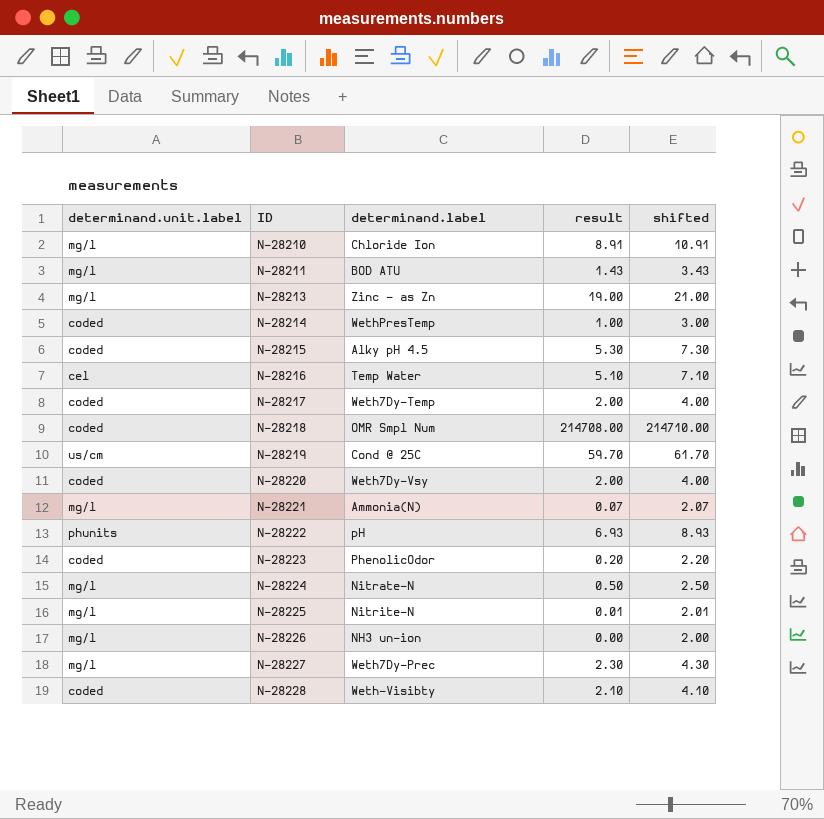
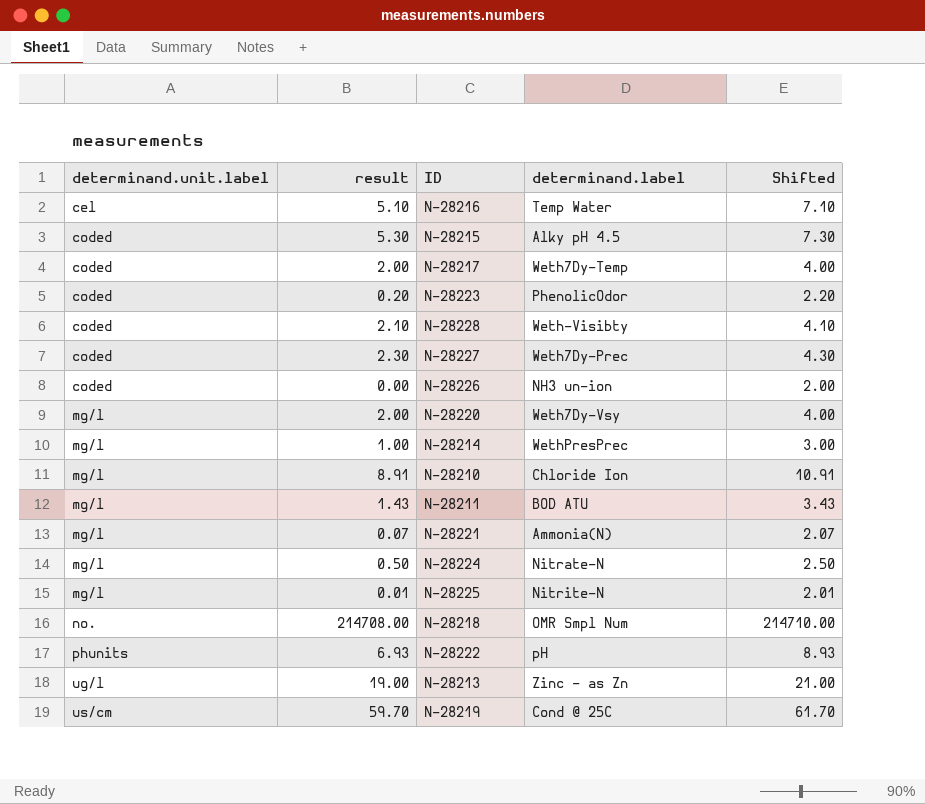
row order: ID ascending -> determinand.unit.label ascending
column result | position: 4 -> 2
column name: shifted -> Shifted
N-28227 | determinand.unit.label: mg/l -> coded
N-28226 | determinand.unit.label: mg/l -> coded
N-28220 | determinand.unit.label: coded -> mg/l
N-28214 | determinand.unit.label: coded -> mg/l
N-28214 | determinand.label: WethPresTemp -> WethPresPrec
N-28218 | determinand.unit.label: coded -> no.
N-28213 | determinand.unit.label: mg/l -> ug/l

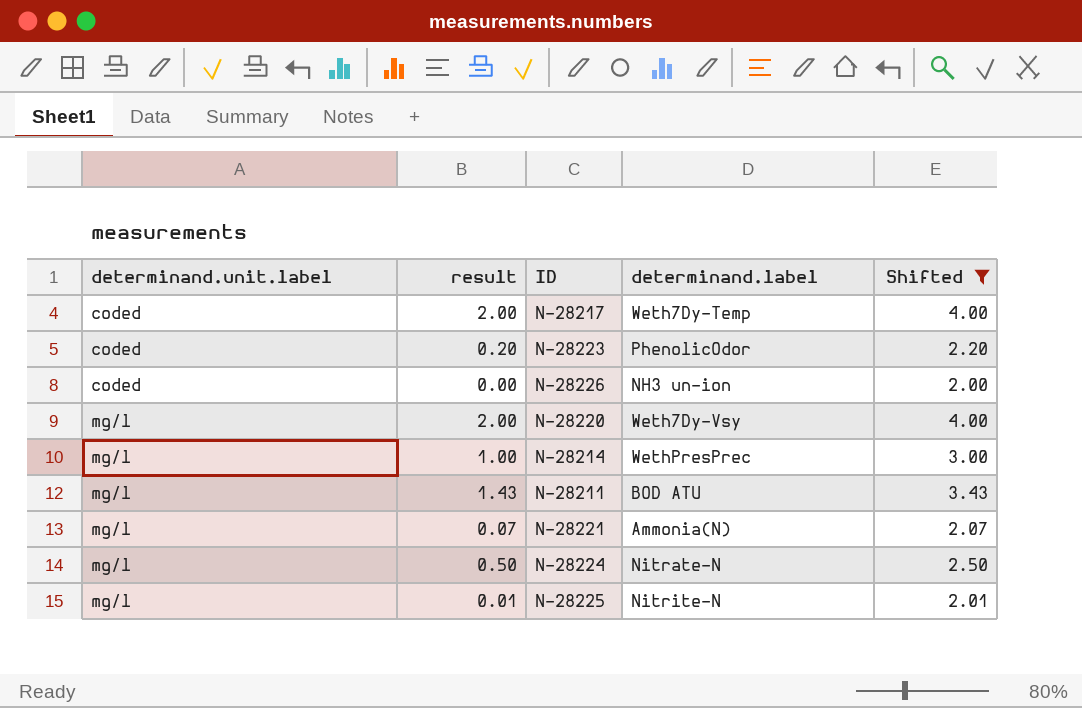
filter: none -> Shifted <= 4.00

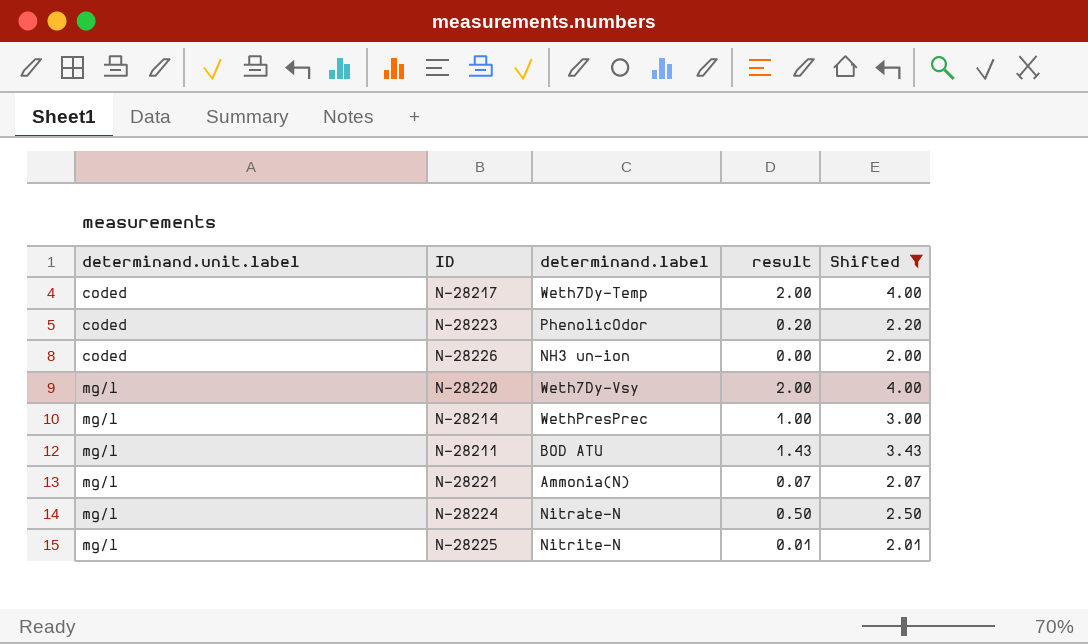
column result | position: 2 -> 4

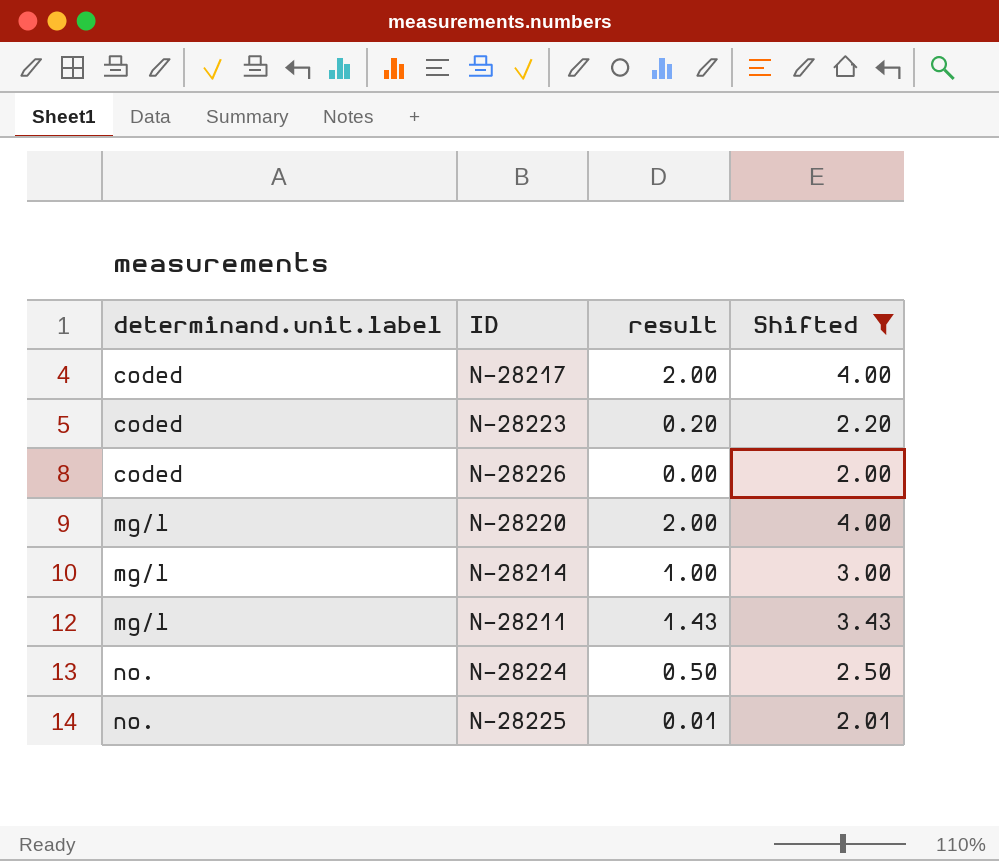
column determinand.label | position: 3 -> none
row N-28221: mg/l | Ammonia(N) | 0.07 | 2.07 -> none
N-28224 | determinand.unit.label: mg/l -> no.
N-28225 | determinand.unit.label: mg/l -> no.

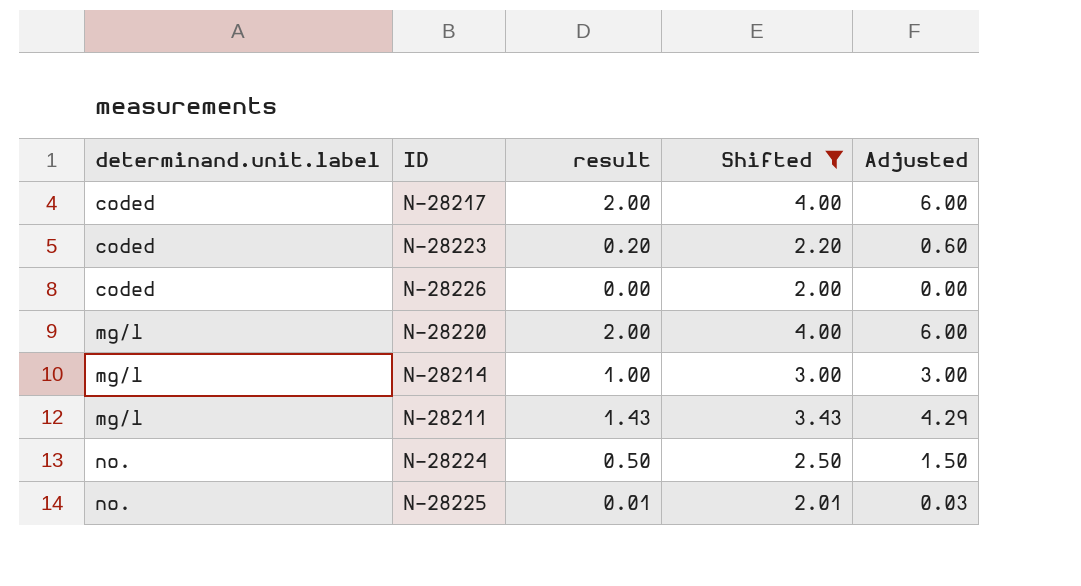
column Adjusted | formula: none -> [result] * 3

